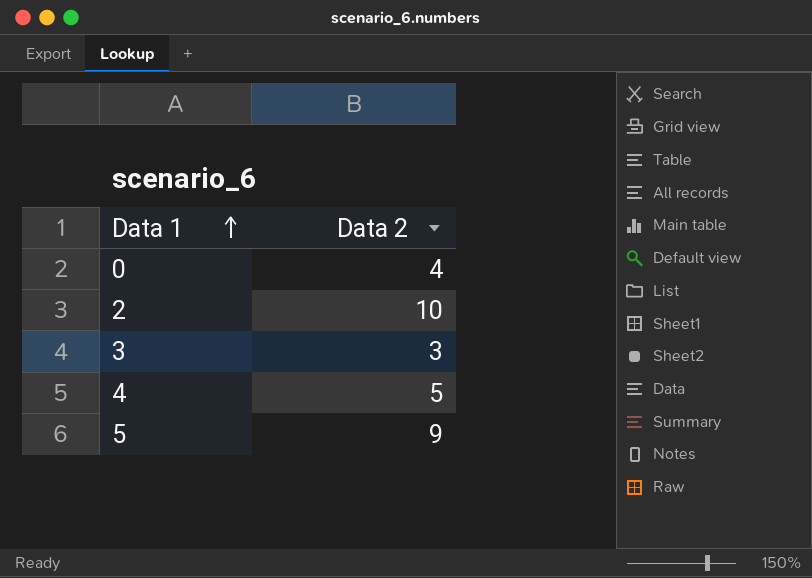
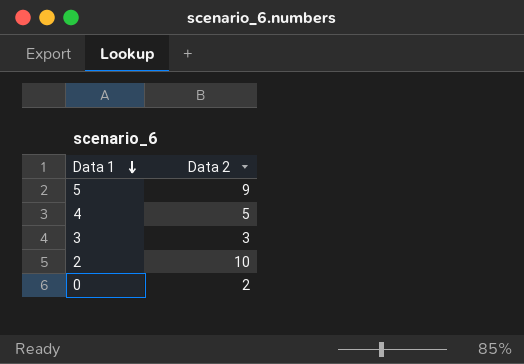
row order: Data 1 ascending -> Data 1 descending
0 | Data 2: 4 -> 2

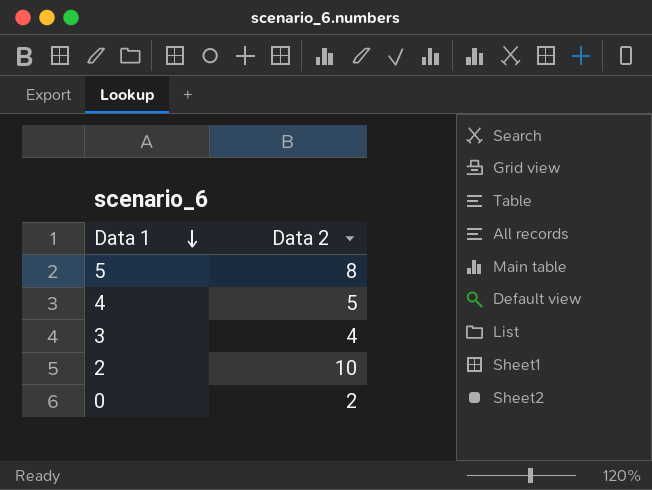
5 | Data 2: 9 -> 8
3 | Data 2: 3 -> 4

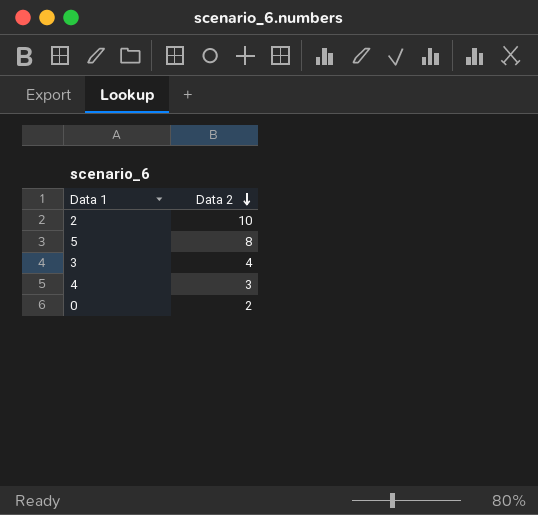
row order: Data 1 descending -> Data 2 descending
4 | Data 2: 5 -> 3

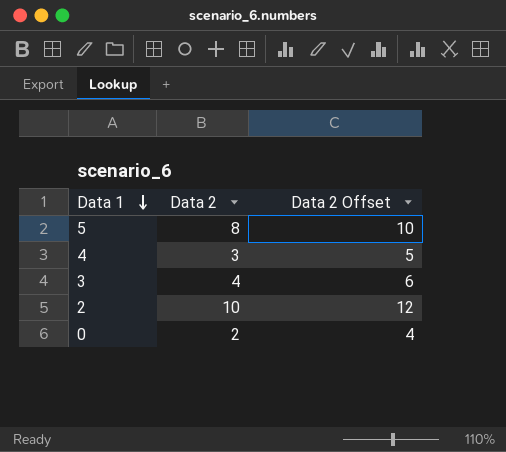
row order: Data 2 descending -> Data 1 descending
column Data 2 Offset | formula: none -> [Data 2] + 2

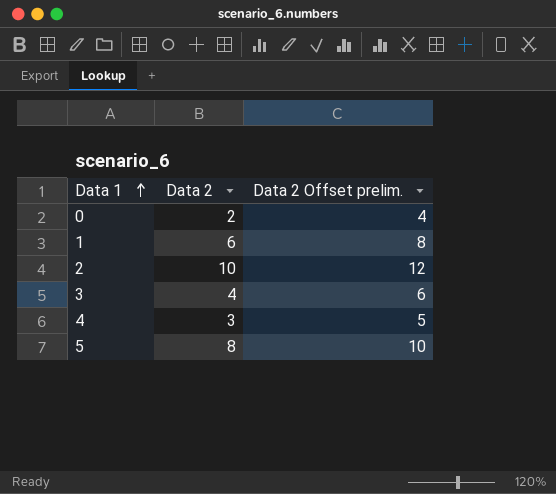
row order: Data 1 descending -> Data 1 ascending
column name: Data 2 Offset -> Data 2 Offset prelim.
row 1: none -> 6 | 8

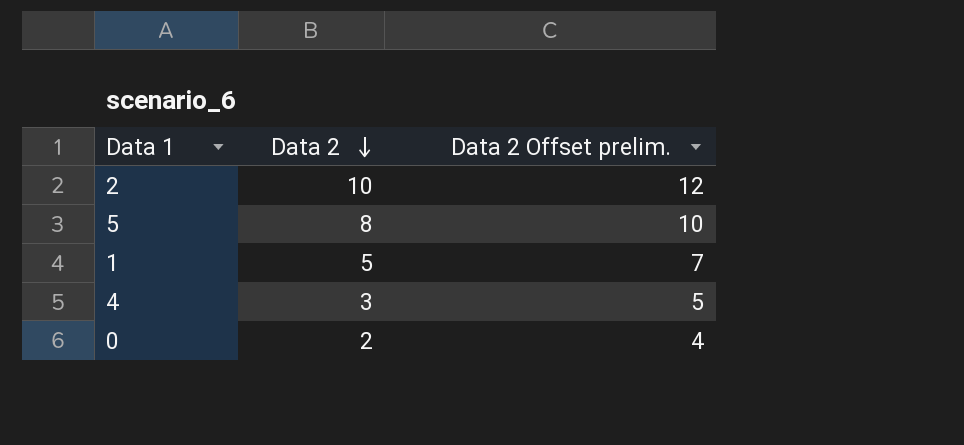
row order: Data 1 ascending -> Data 2 descending
row 3: 4 | 6 -> none
1 | Data 2: 6 -> 5
1 | Data 2 Offset prelim.: 8 -> 7

